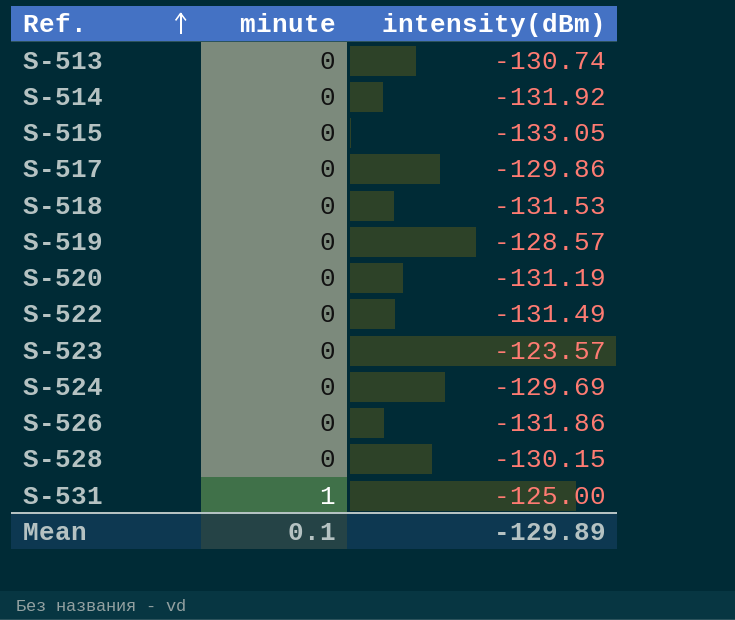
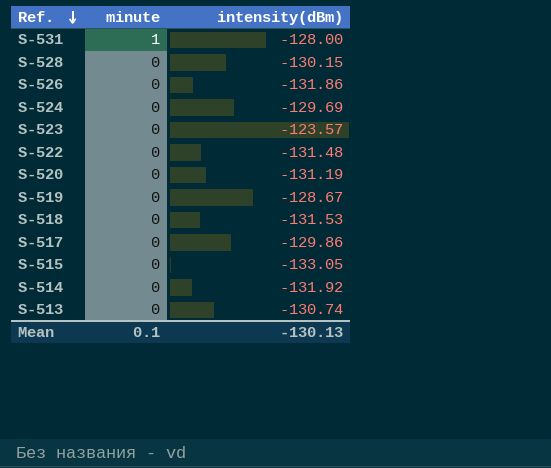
row order: Ref. ascending -> Ref. descending
S-531 | intensity(dBm): -125.00 -> -128.00
S-522 | intensity(dBm): -131.49 -> -131.48
S-519 | intensity(dBm): -128.57 -> -128.67
Mean | intensity(dBm): -129.89 -> -130.13

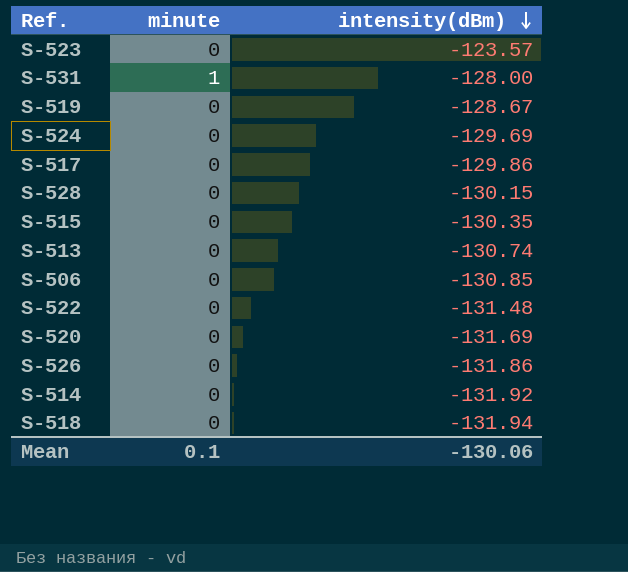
row order: Ref. descending -> intensity(dBm) descending
S-515 | intensity(dBm): -133.05 -> -130.35
row S-506: none -> 0 | -130.85
S-520 | intensity(dBm): -131.19 -> -131.69
S-518 | intensity(dBm): -131.53 -> -131.94
Mean | intensity(dBm): -130.13 -> -130.06

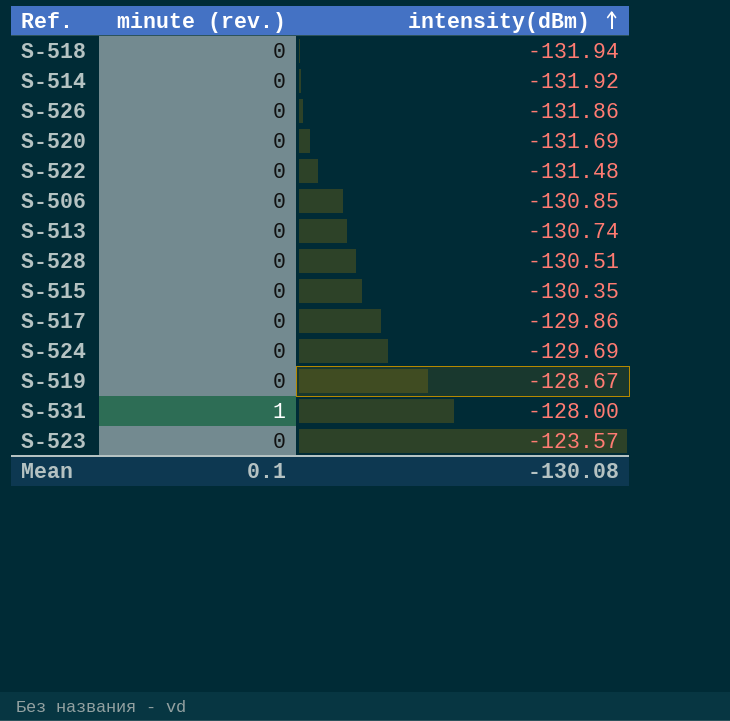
row order: intensity(dBm) descending -> intensity(dBm) ascending
column name: minute -> minute (rev.)
S-528 | intensity(dBm): -130.15 -> -130.51
Mean | intensity(dBm): -130.06 -> -130.08

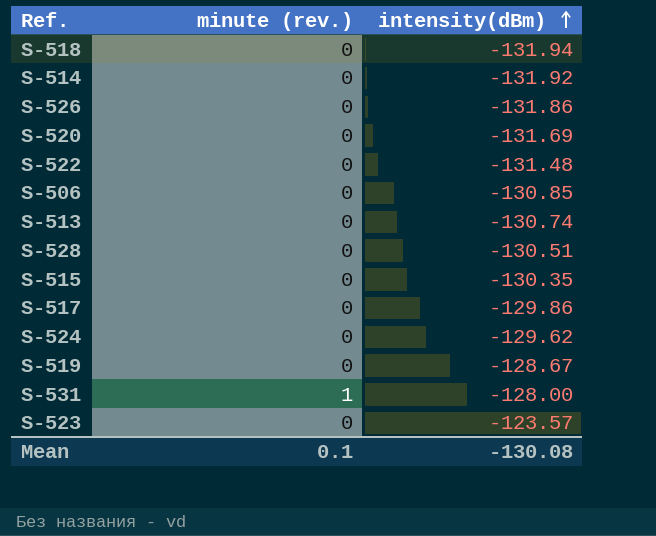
S-524 | intensity(dBm): -129.69 -> -129.62

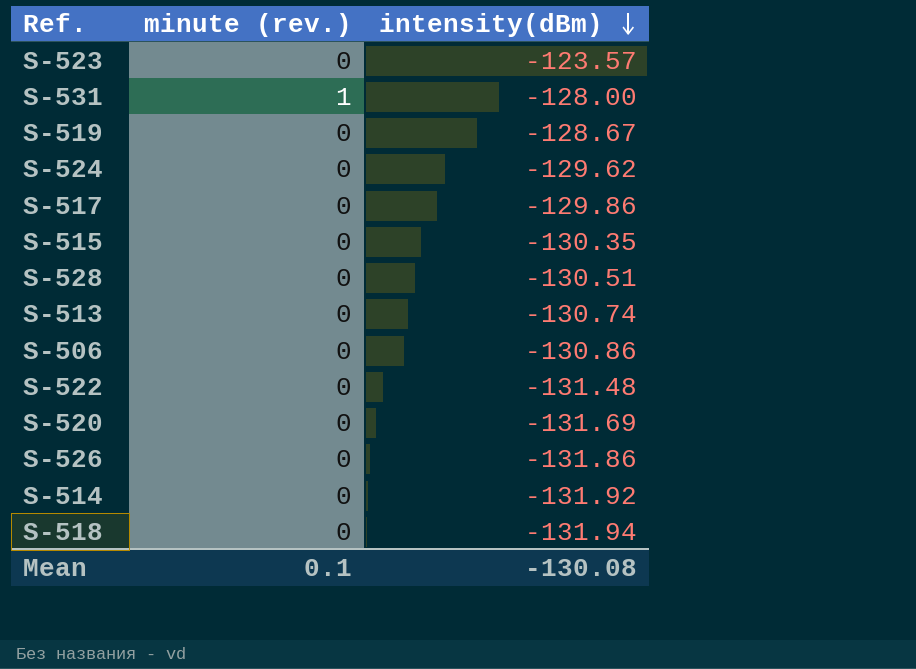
row order: intensity(dBm) ascending -> intensity(dBm) descending
S-506 | intensity(dBm): -130.85 -> -130.86

